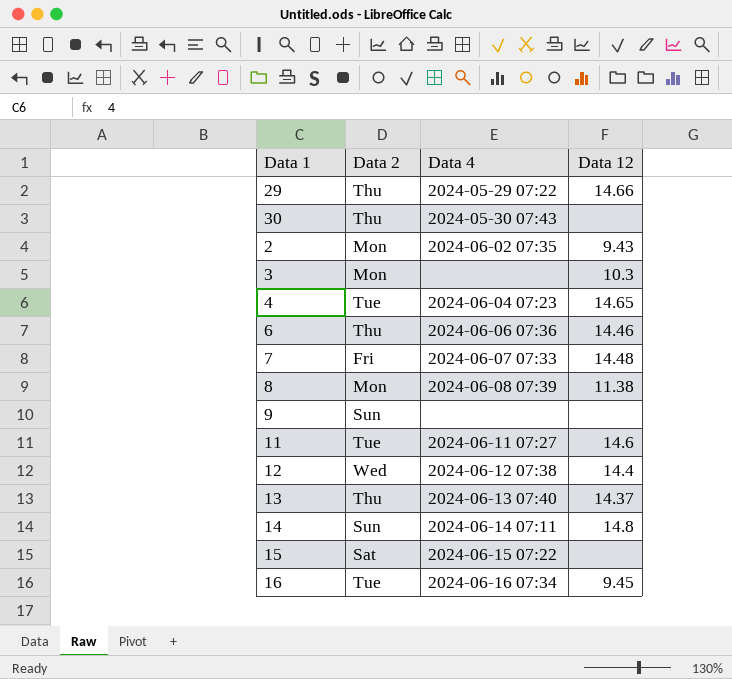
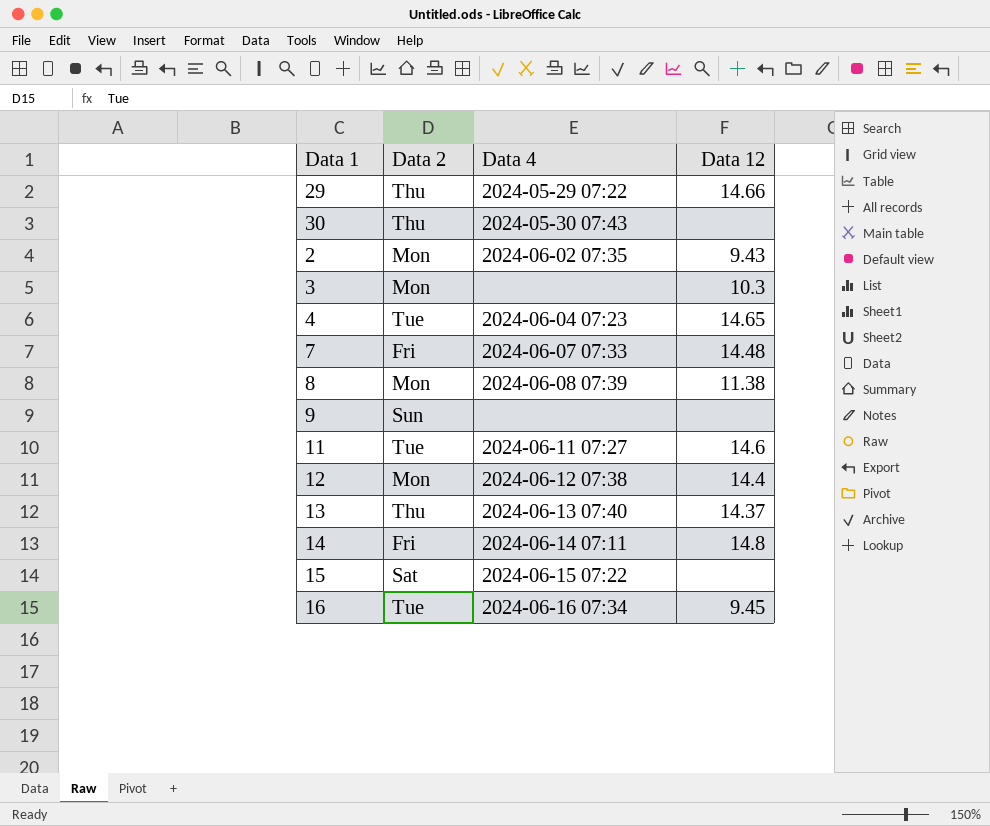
row 6: Thu | 2024-06-06 07:36 | 14.46 -> none
12 | Data 2: Wed -> Mon
14 | Data 2: Sun -> Fri

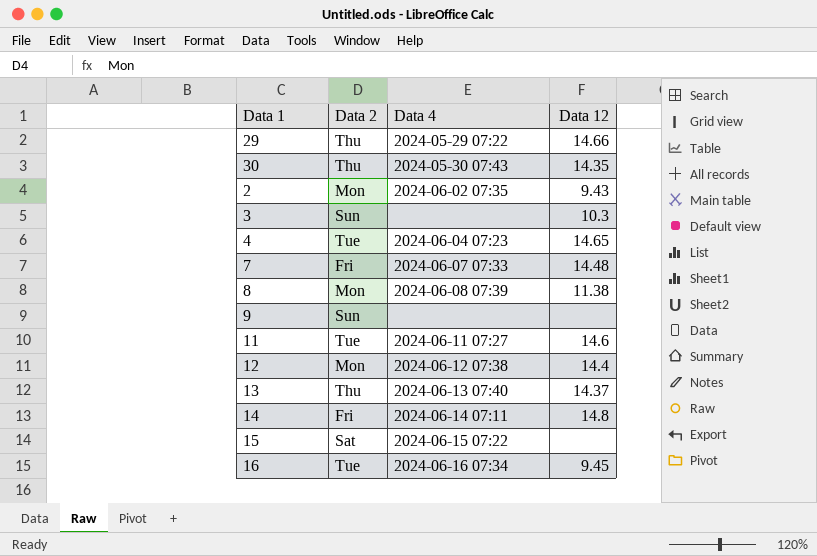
30 | Data 12: none -> 14.35
3 | Data 2: Mon -> Sun

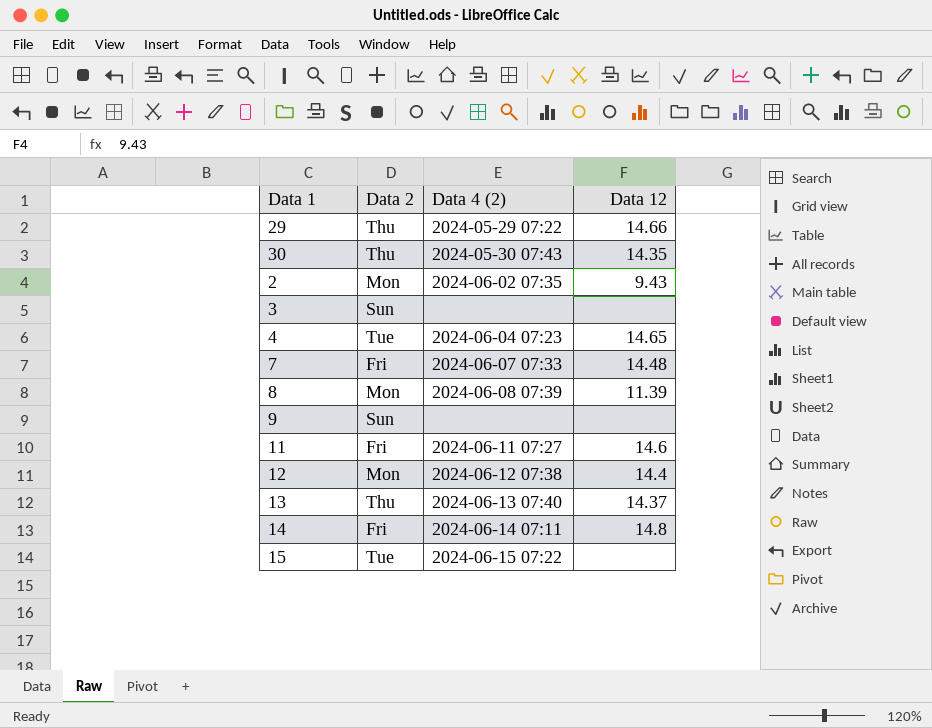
column name: Data 4 -> Data 4 (2)
row 16: Tue | 2024-06-16 07:34 | 9.45 -> none
3 | Data 12: 10.3 -> none
8 | Data 12: 11.38 -> 11.39
11 | Data 2: Tue -> Fri
15 | Data 2: Sat -> Tue

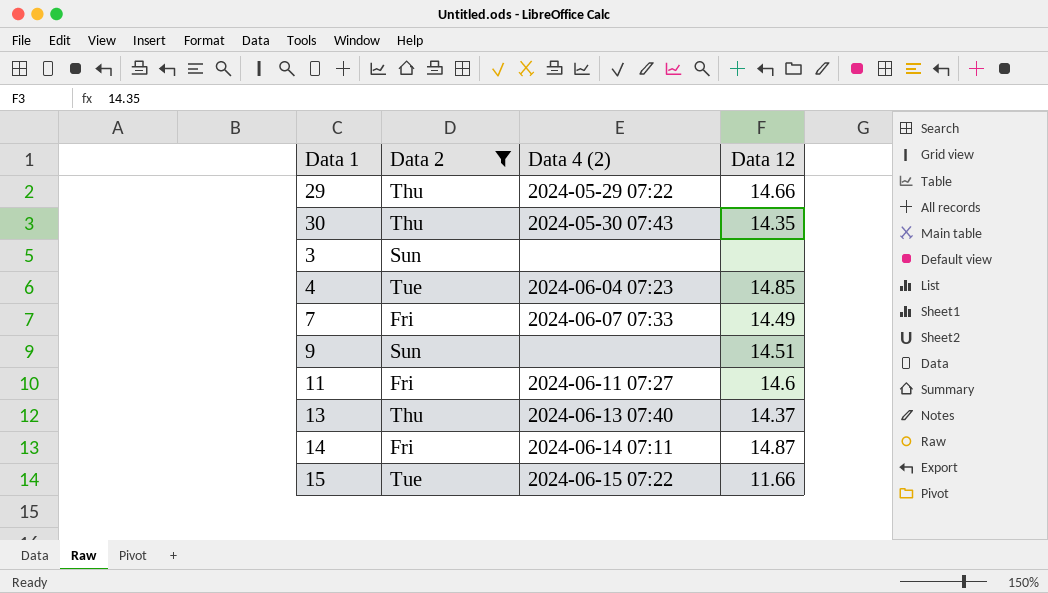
filter: none -> Data 2 != Mon
4 | Data 12: 14.65 -> 14.85
7 | Data 12: 14.48 -> 14.49
9 | Data 12: none -> 14.51
14 | Data 12: 14.8 -> 14.87
15 | Data 12: none -> 11.66

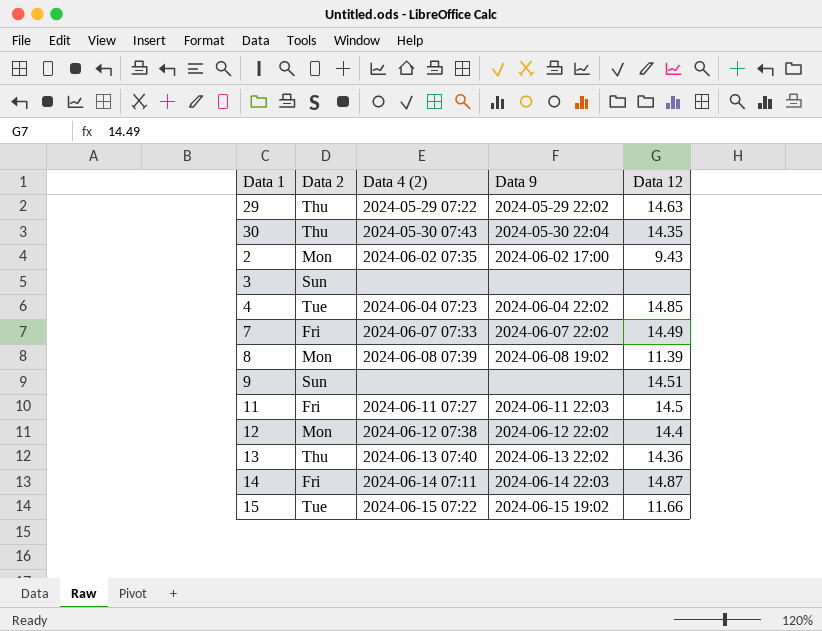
filter: Data 2 != Mon -> none
column Data 9 | position: none -> 4
29 | Data 12: 14.66 -> 14.63
11 | Data 12: 14.6 -> 14.5
13 | Data 12: 14.37 -> 14.36

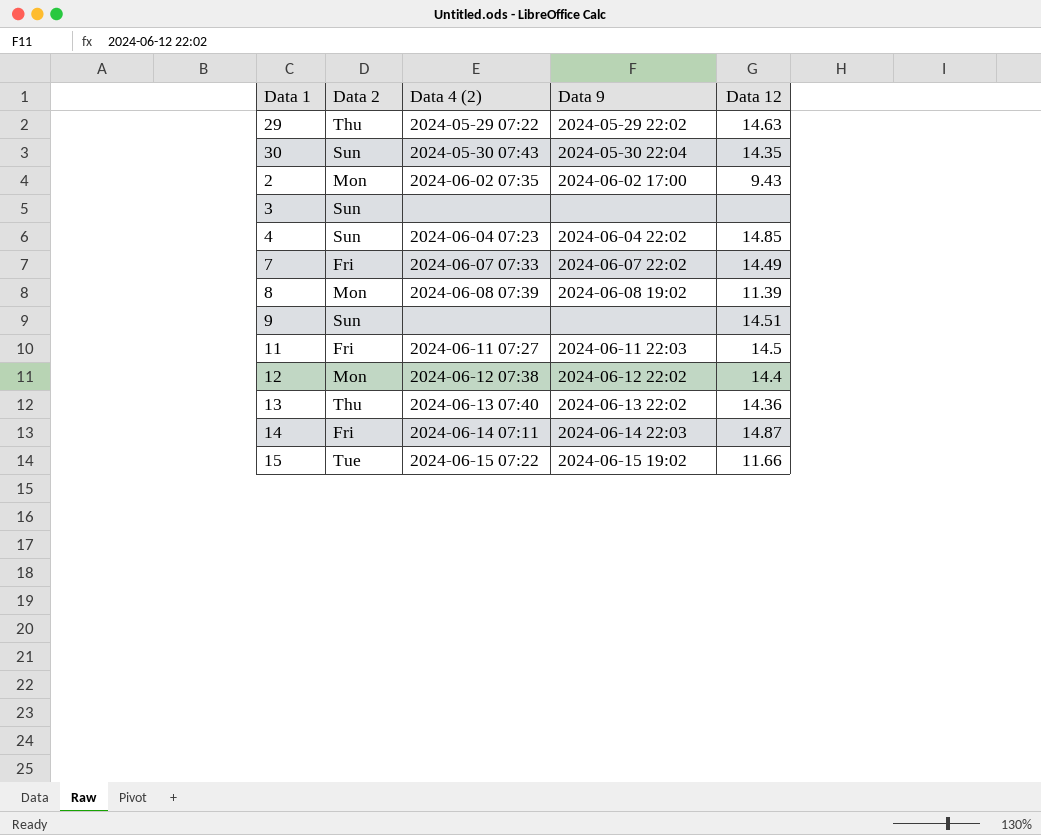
30 | Data 2: Thu -> Sun
4 | Data 2: Tue -> Sun

